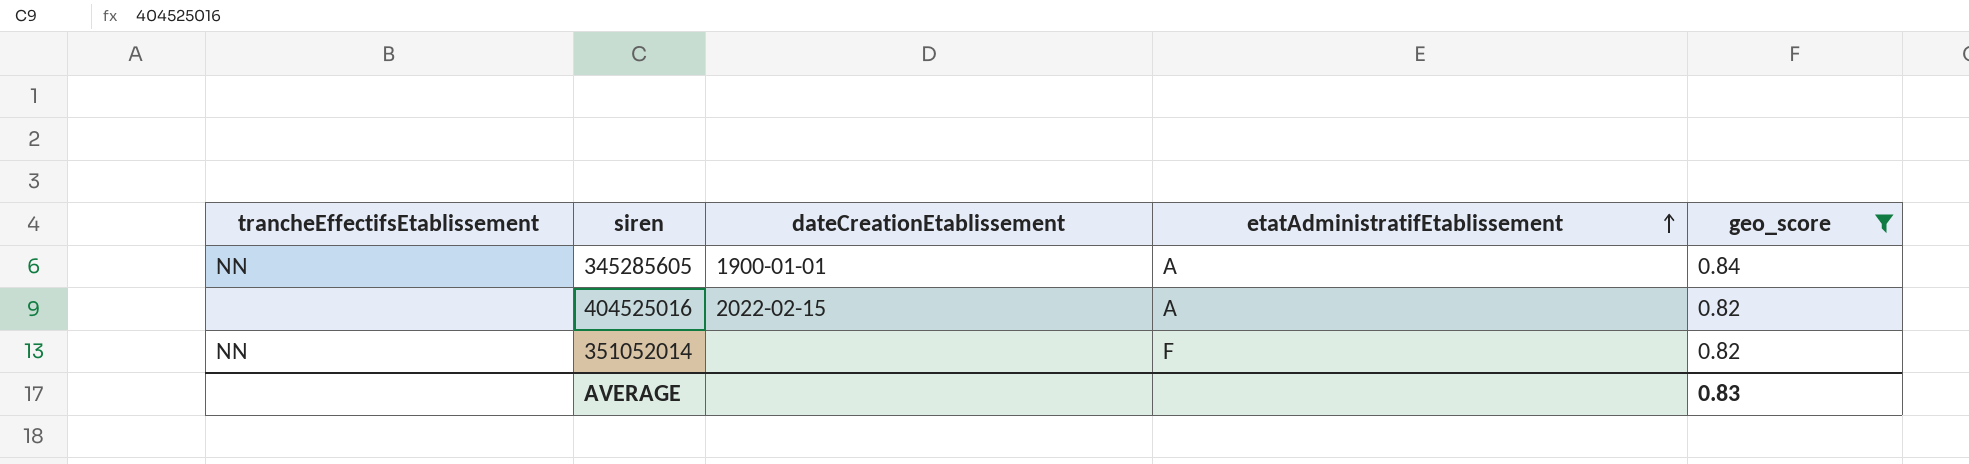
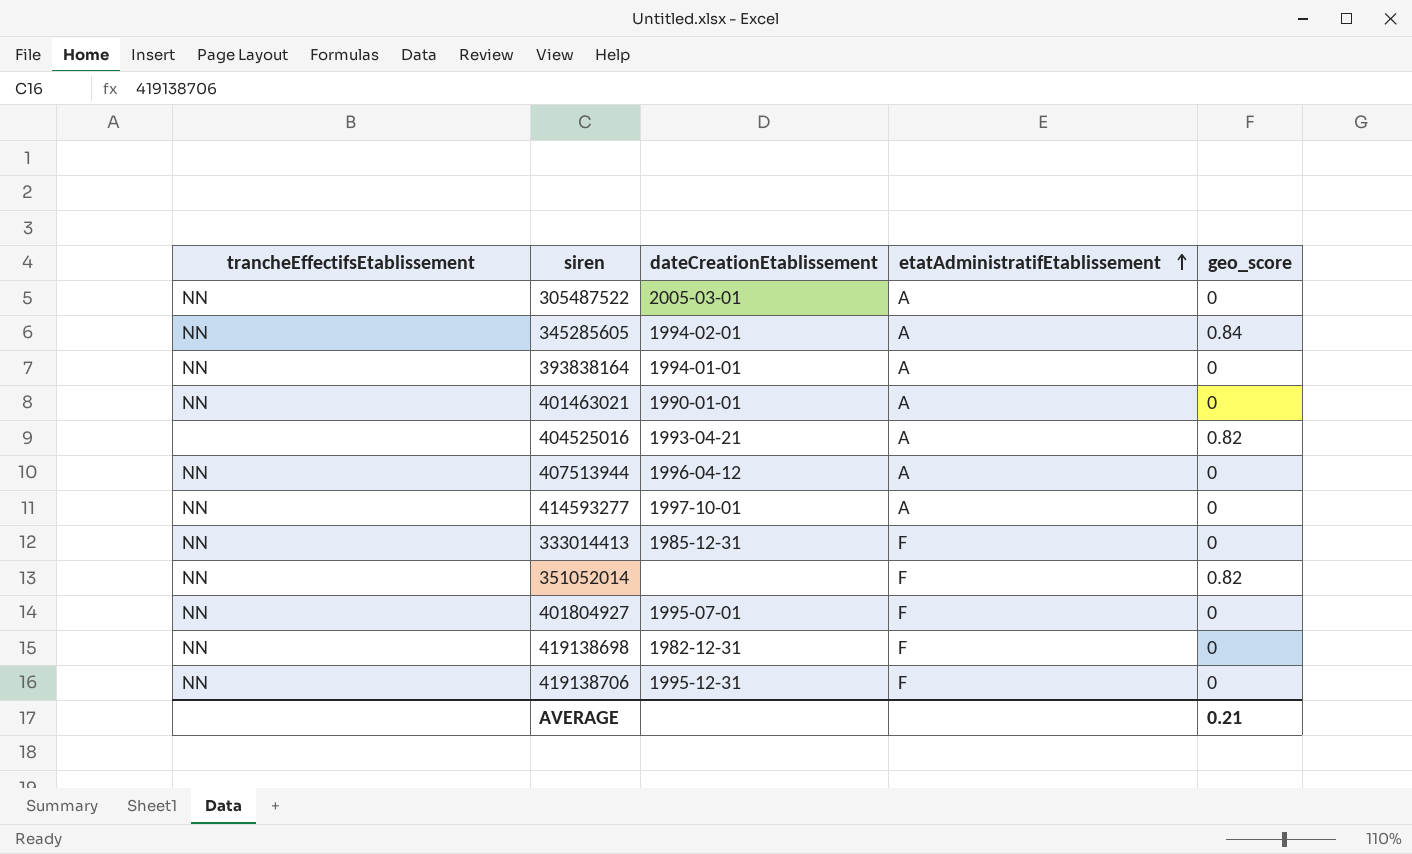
filter: geo_score != 0 -> none
345285605 | dateCreationEtablissement: 1900-01-01 -> 1994-02-01
404525016 | dateCreationEtablissement: 2022-02-15 -> 1993-04-21
AVERAGE | geo_score: 0.83 -> 0.21

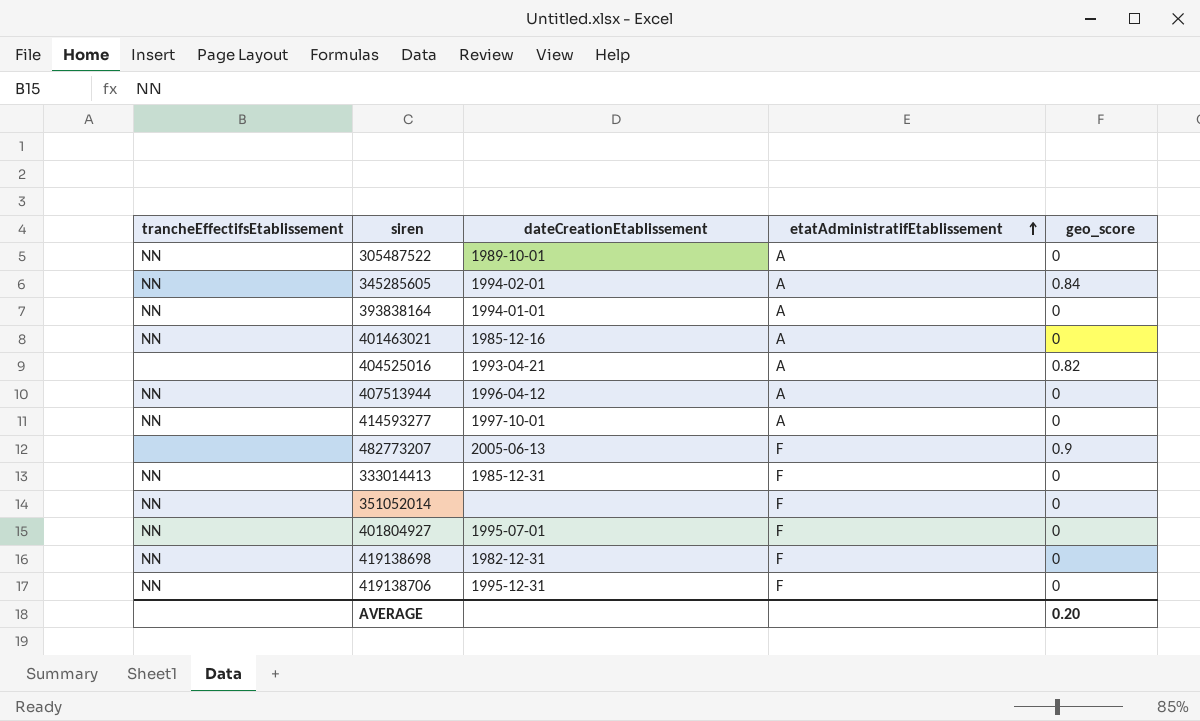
305487522 | dateCreationEtablissement: 2005-03-01 -> 1989-10-01
401463021 | dateCreationEtablissement: 1990-01-01 -> 1985-12-16
row 482773207: none -> none | 2005-06-13 | F | 0.9
351052014 | geo_score: 0.82 -> 0
AVERAGE | geo_score: 0.21 -> 0.20

